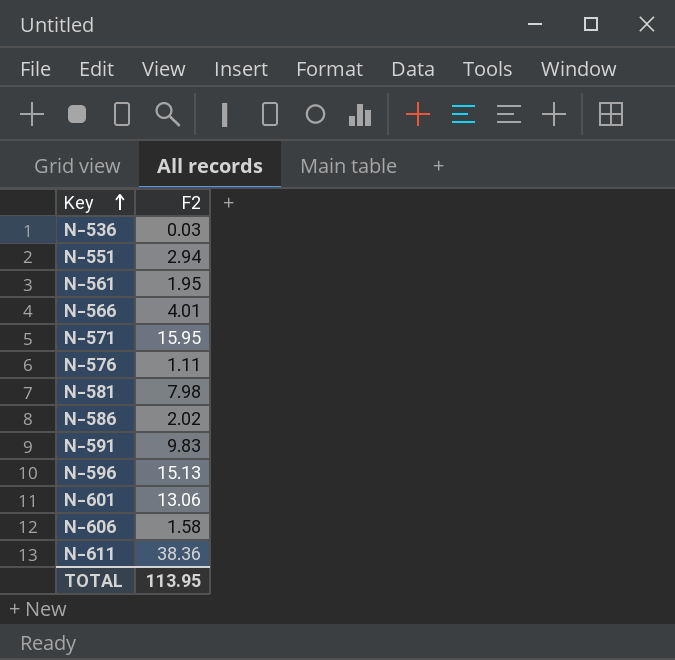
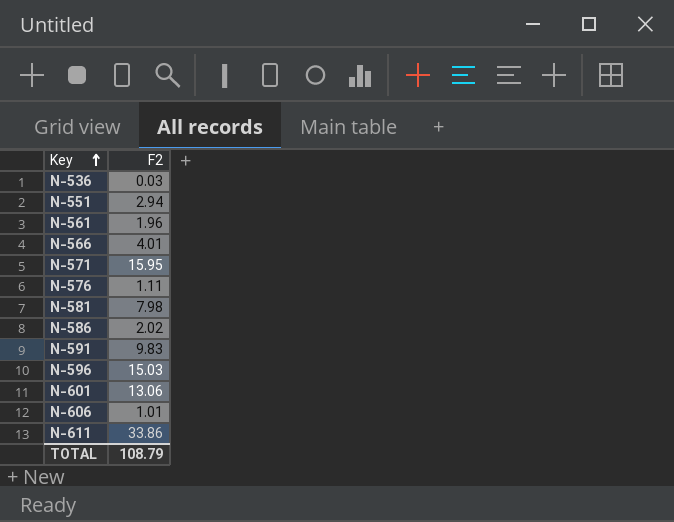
N-561 | F2: 1.95 -> 1.96
N-596 | F2: 15.13 -> 15.03
N-606 | F2: 1.58 -> 1.01
N-611 | F2: 38.36 -> 33.86
TOTAL | F2: 113.95 -> 108.79

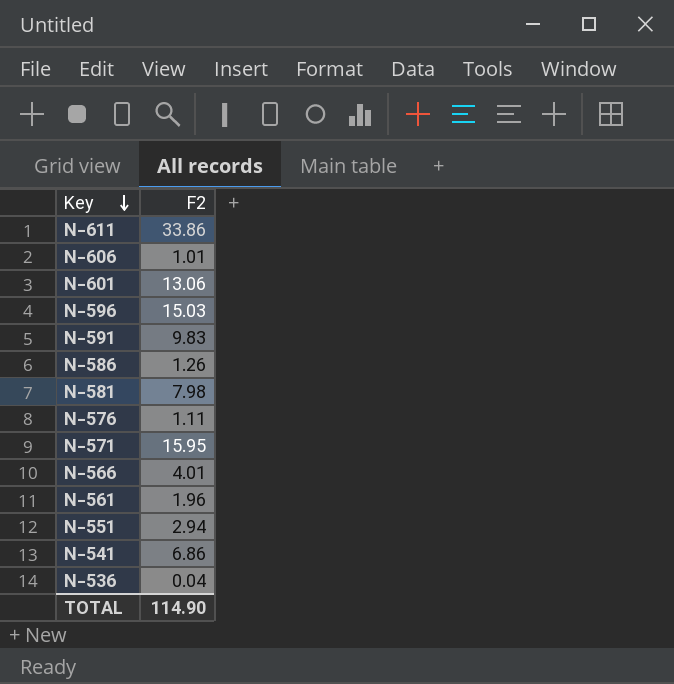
row order: Key ascending -> Key descending
N-586 | F2: 2.02 -> 1.26
row N-541: none -> 6.86
N-536 | F2: 0.03 -> 0.04
TOTAL | F2: 108.79 -> 114.90

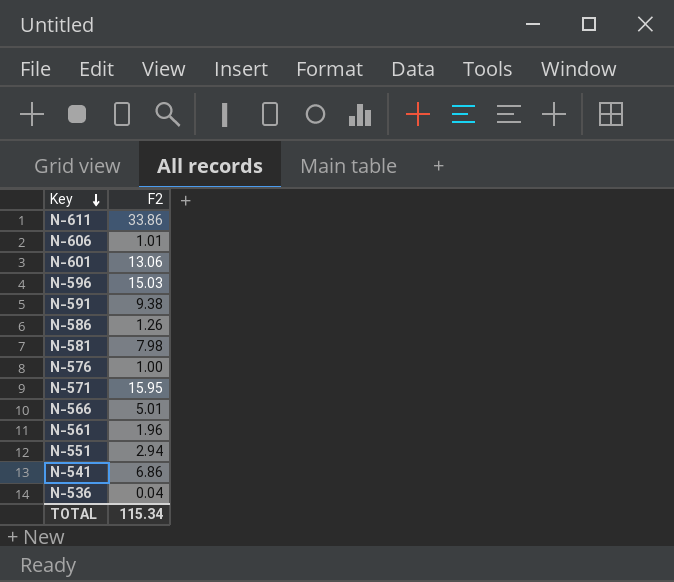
N-591 | F2: 9.83 -> 9.38
N-576 | F2: 1.11 -> 1.00
N-566 | F2: 4.01 -> 5.01
TOTAL | F2: 114.90 -> 115.34

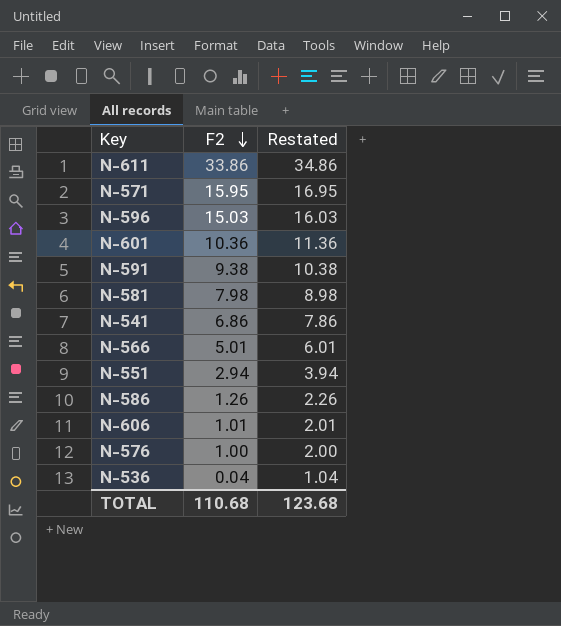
row order: Key descending -> F2 descending
column Restated | formula: none -> [F2] + 1
row N-561: 1.96 -> none
N-601 | F2: 13.06 -> 10.36
TOTAL | F2: 115.34 -> 110.68

